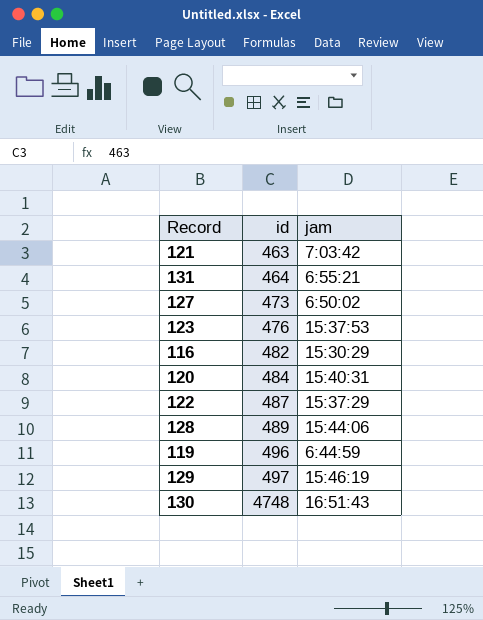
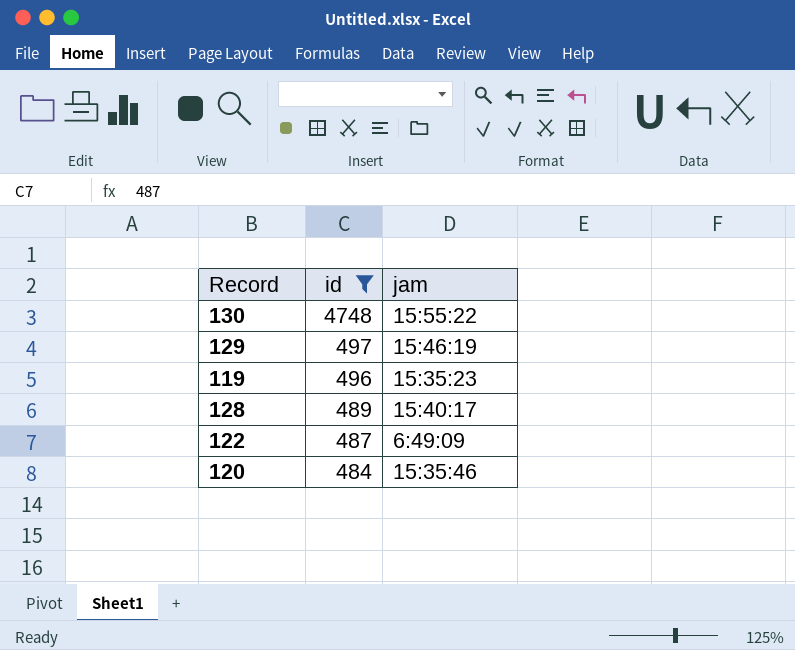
filter: none -> id >= 484
row order: id ascending -> id descending
130 | jam: 16:51:43 -> 15:55:22
119 | jam: 6:44:59 -> 15:35:23
128 | jam: 15:44:06 -> 15:40:17
122 | jam: 15:37:29 -> 6:49:09
120 | jam: 15:40:31 -> 15:35:46

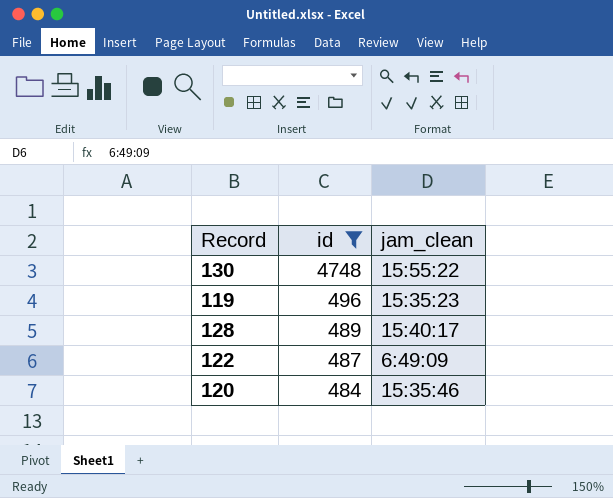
column name: jam -> jam_clean
row 129: 497 | 15:46:19 -> none

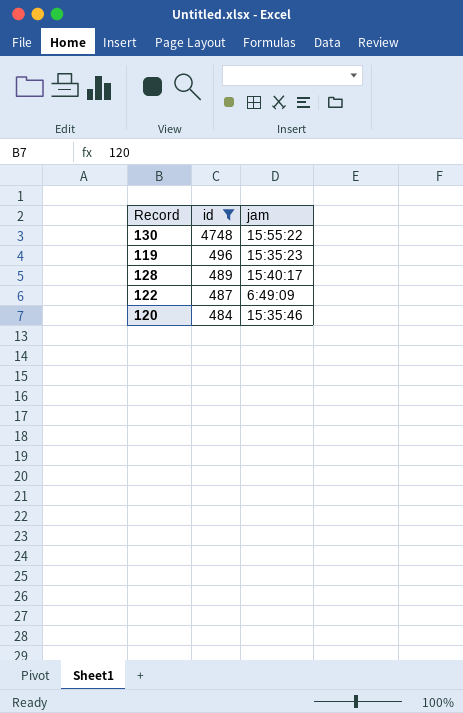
column name: jam_clean -> jam

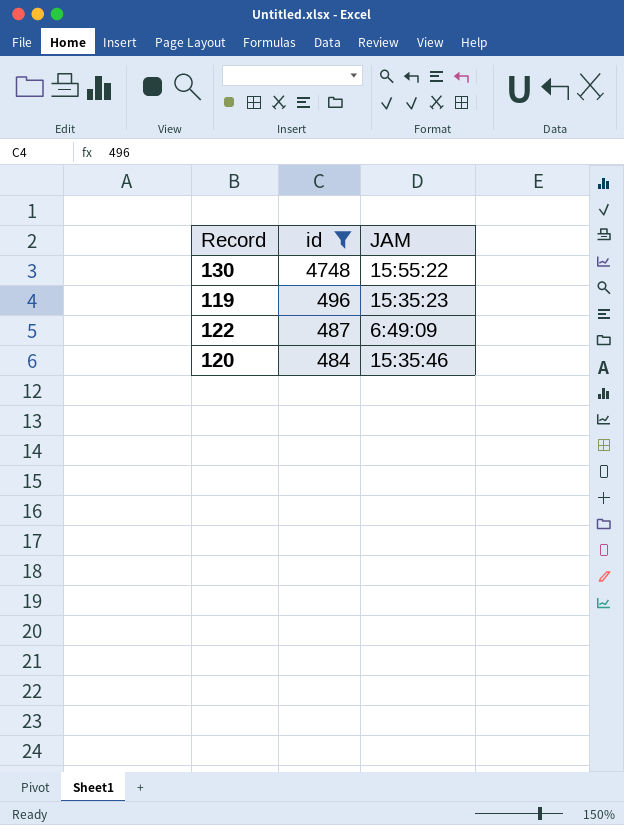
column name: jam -> JAM
row 128: 489 | 15:40:17 -> none

